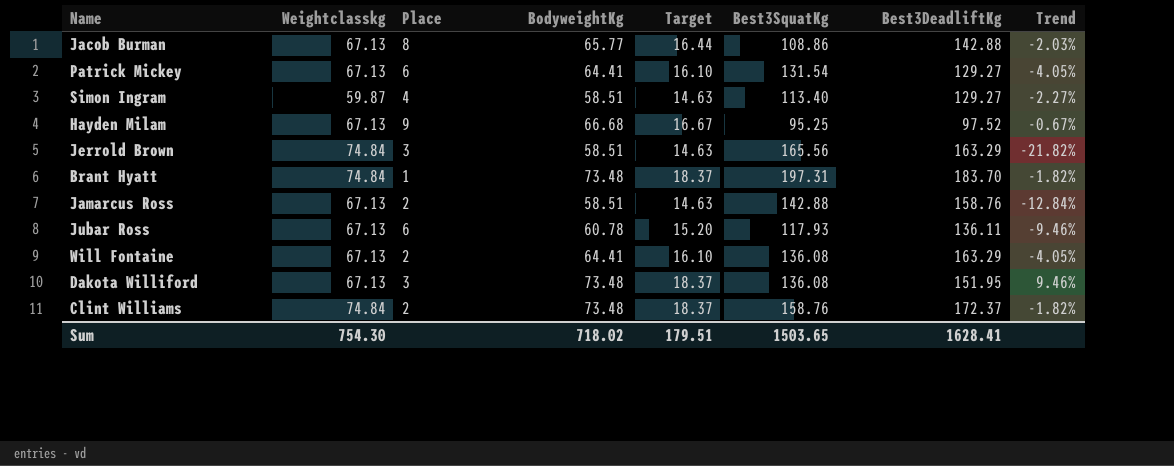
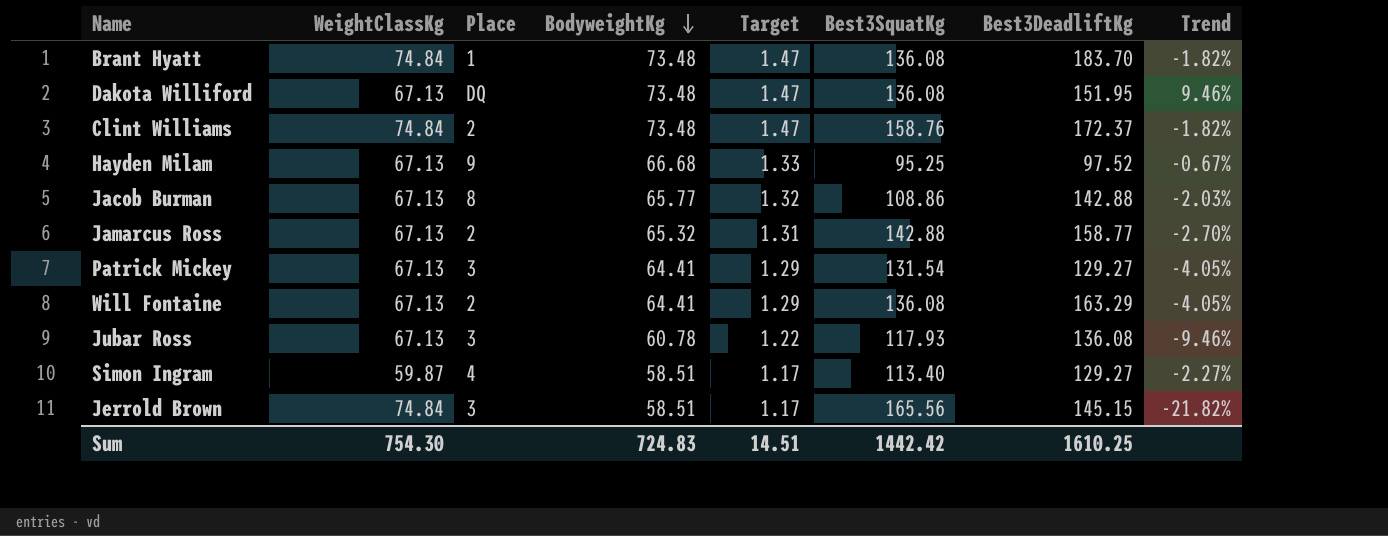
row order: none -> BodyweightKg descending
column name: Weightclasskg -> WeightClassKg
column Target | formula: [BodyweightKg] * 0.25 -> [BodyweightKg] * 0.02
Brant Hyatt | Best3SquatKg: 197.31 -> 136.08
Dakota Williford | Place: 3 -> DQ
Jamarcus Ross | BodyweightKg: 58.51 -> 65.32
Jamarcus Ross | Best3DeadliftKg: 158.76 -> 158.77
Jamarcus Ross | Trend: -12.84% -> -2.70%
Patrick Mickey | Place: 6 -> 3
Jubar Ross | Place: 6 -> 3
Jubar Ross | Best3DeadliftKg: 136.11 -> 136.08
Jerrold Brown | Best3DeadliftKg: 163.29 -> 145.15
Sum | BodyweightKg: 718.02 -> 724.83
Sum | Target: 179.51 -> 14.51
Sum | Best3SquatKg: 1503.65 -> 1442.42
Sum | Best3DeadliftKg: 1628.41 -> 1610.25

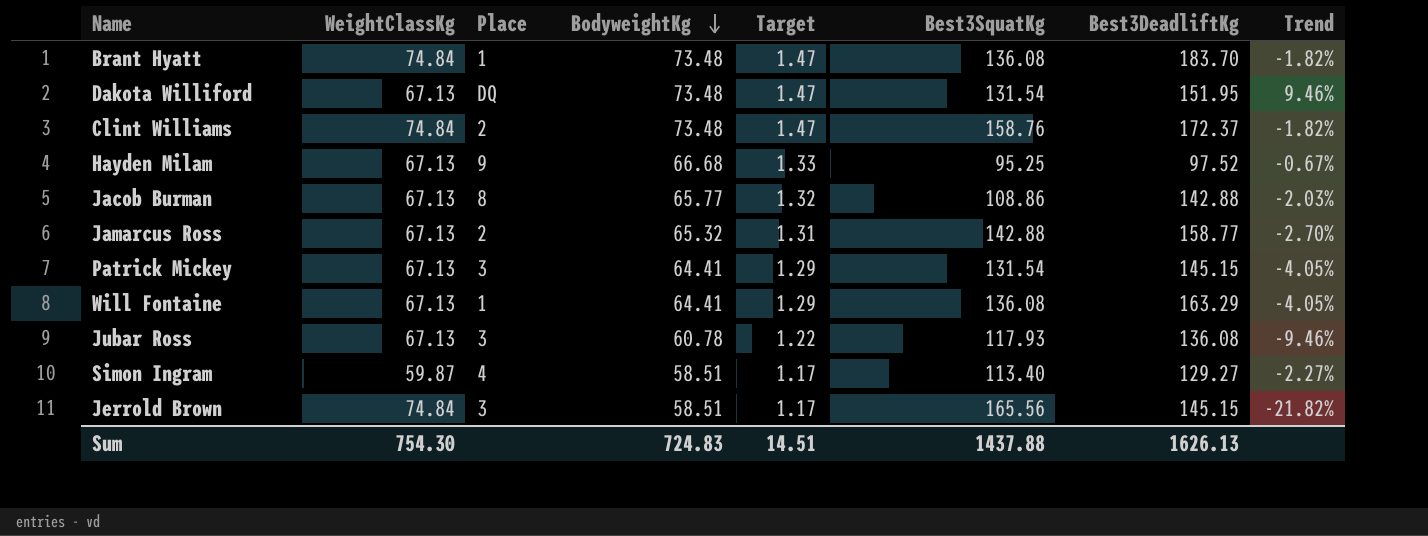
Dakota Williford | Best3SquatKg: 136.08 -> 131.54
Patrick Mickey | Best3DeadliftKg: 129.27 -> 145.15
Will Fontaine | Place: 2 -> 1
Sum | Best3SquatKg: 1442.42 -> 1437.88
Sum | Best3DeadliftKg: 1610.25 -> 1626.13

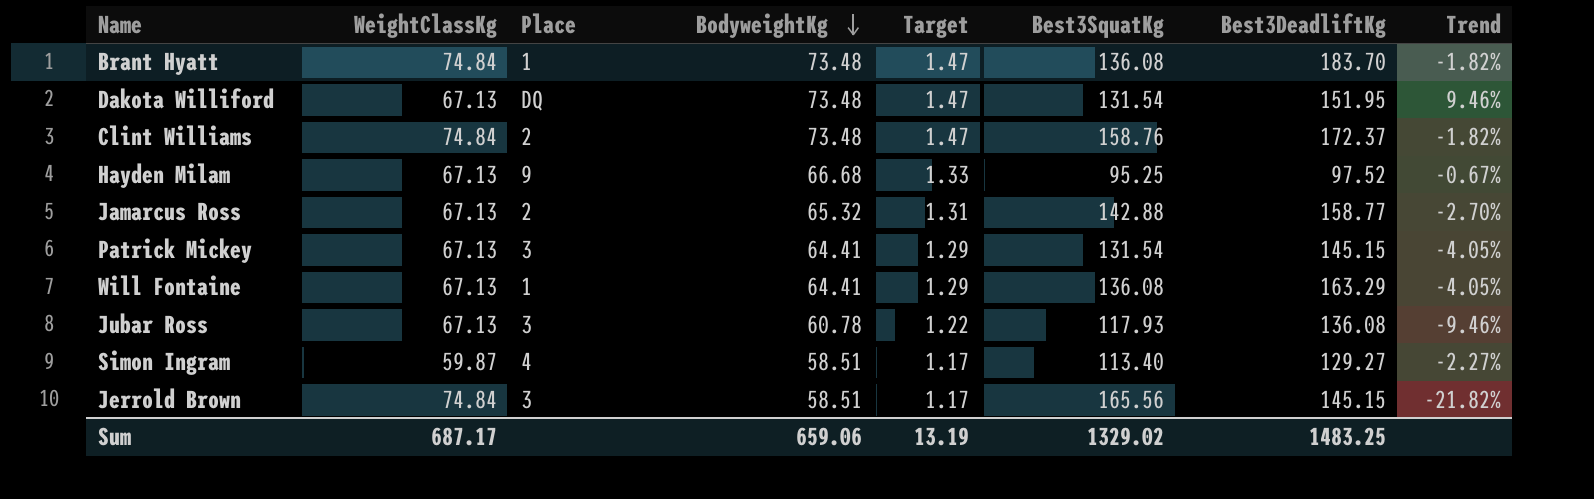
row Jacob Burman: 67.13 | 8 | 65.77 | 1.32 | 108.86 | 142.88 | -2.03% -> none
Sum | WeightClassKg: 754.30 -> 687.17
Sum | BodyweightKg: 724.83 -> 659.06
Sum | Target: 14.51 -> 13.19
Sum | Best3SquatKg: 1437.88 -> 1329.02
Sum | Best3DeadliftKg: 1626.13 -> 1483.25

